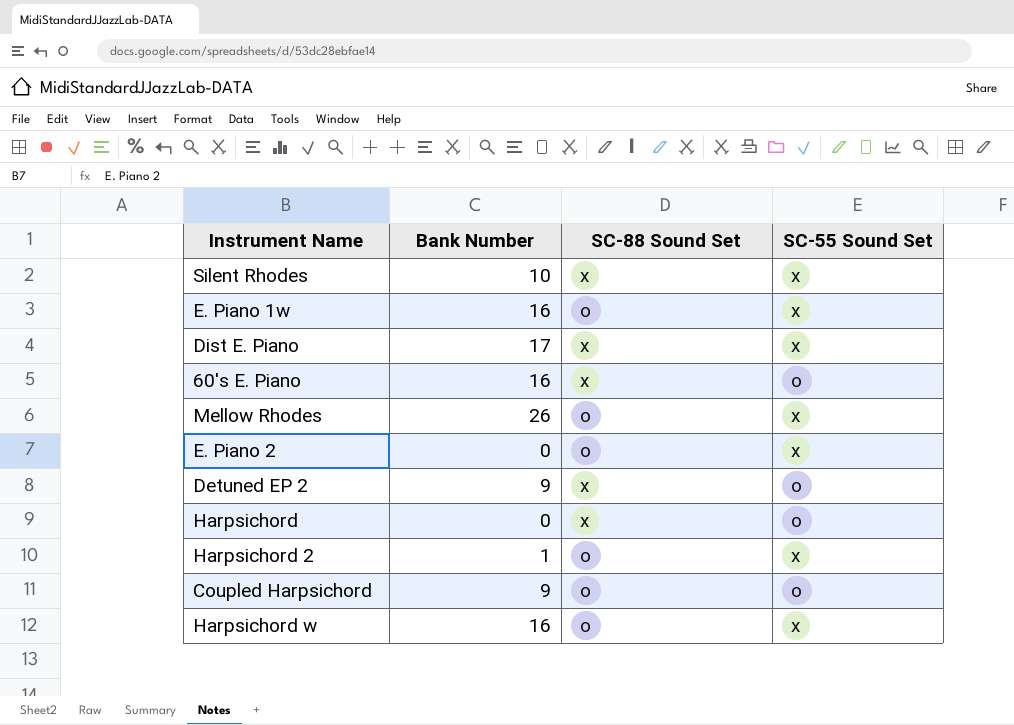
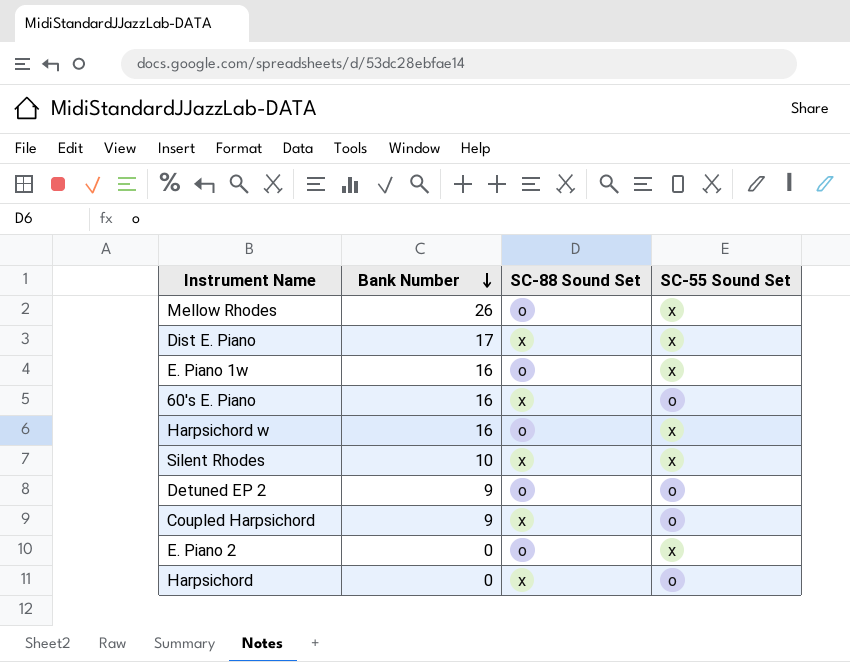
row order: none -> Bank Number descending
row Harpsichord 2: 1 | o | x -> none
Detuned EP 2 | SC-88 Sound Set: x -> o
Coupled Harpsichord | SC-88 Sound Set: o -> x

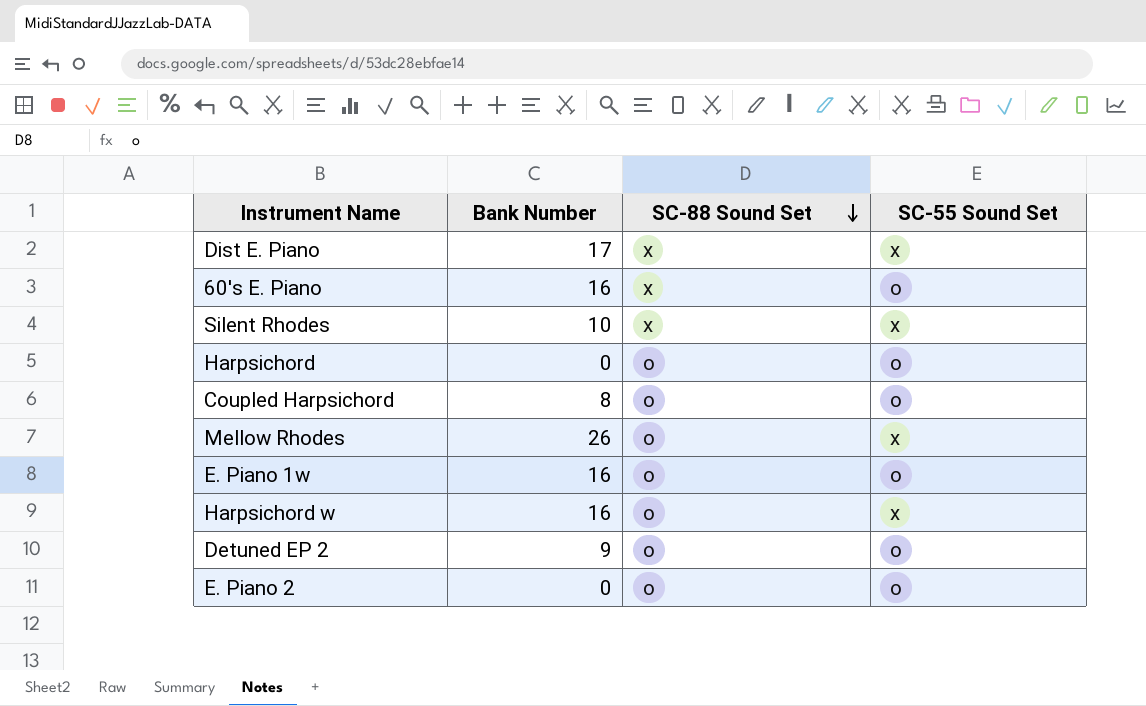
row order: Bank Number descending -> SC-88 Sound Set descending
Harpsichord | SC-88 Sound Set: x -> o
Coupled Harpsichord | Bank Number: 9 -> 8
Coupled Harpsichord | SC-88 Sound Set: x -> o
E. Piano 1w | SC-55 Sound Set: x -> o
E. Piano 2 | SC-55 Sound Set: x -> o

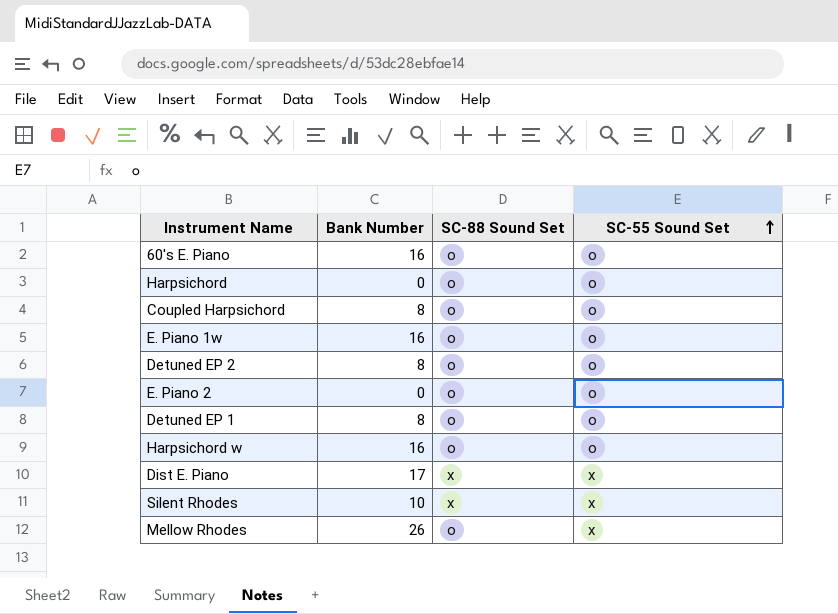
row order: SC-88 Sound Set descending -> SC-55 Sound Set ascending
60's E. Piano | SC-88 Sound Set: x -> o
Detuned EP 2 | Bank Number: 9 -> 8
row Detuned EP 1: none -> 8 | o | o
Harpsichord w | SC-55 Sound Set: x -> o

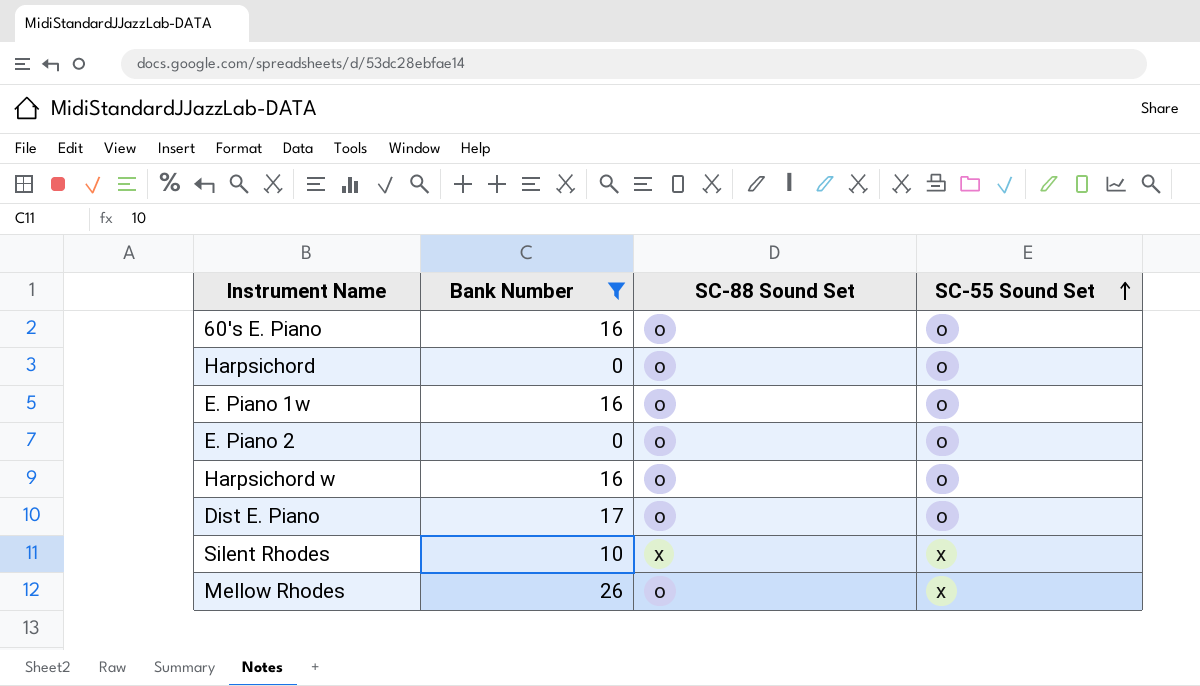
filter: none -> Bank Number != 8
Dist E. Piano | SC-88 Sound Set: x -> o
Dist E. Piano | SC-55 Sound Set: x -> o

